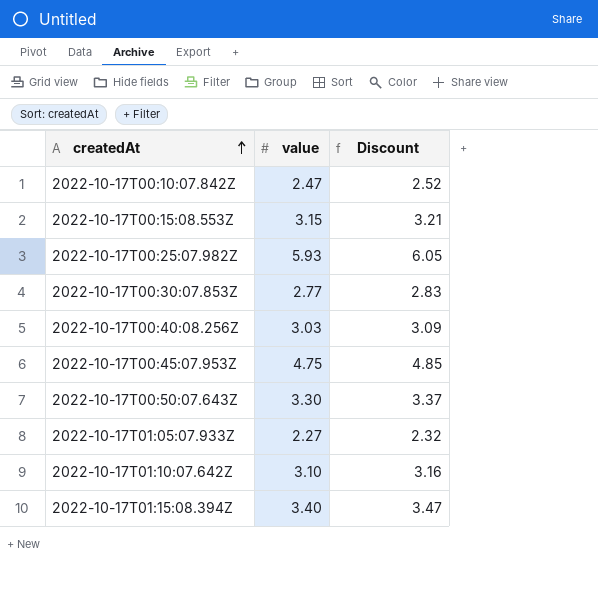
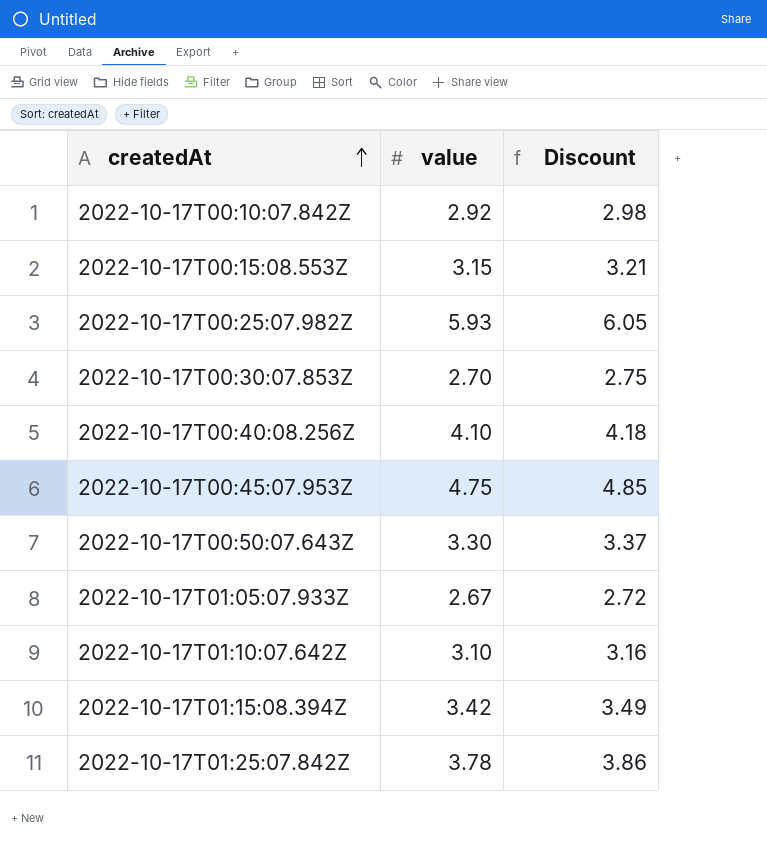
2022-10-17T00:10:07.842Z | value: 2.47 -> 2.92
2022-10-17T00:10:07.842Z | Discount: 2.52 -> 2.98
2022-10-17T00:30:07.853Z | value: 2.77 -> 2.70
2022-10-17T00:30:07.853Z | Discount: 2.83 -> 2.75
2022-10-17T00:40:08.256Z | value: 3.03 -> 4.10
2022-10-17T00:40:08.256Z | Discount: 3.09 -> 4.18
2022-10-17T01:05:07.933Z | value: 2.27 -> 2.67
2022-10-17T01:05:07.933Z | Discount: 2.32 -> 2.72
2022-10-17T01:15:08.394Z | value: 3.40 -> 3.42
2022-10-17T01:15:08.394Z | Discount: 3.47 -> 3.49
row 2022-10-17T01:25:07.842Z: none -> 3.78 | 3.86

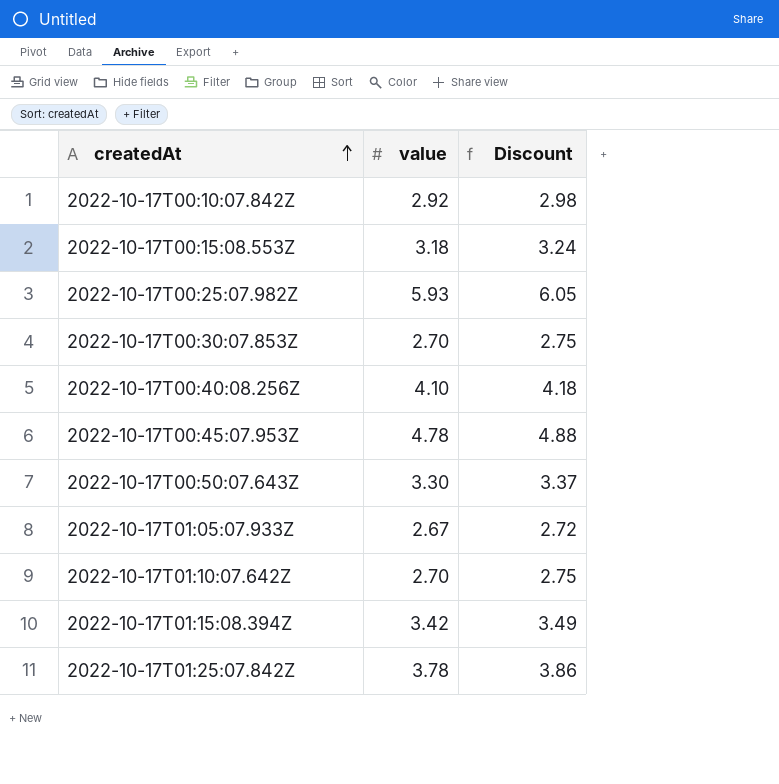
2022-10-17T00:15:08.553Z | value: 3.15 -> 3.18
2022-10-17T00:15:08.553Z | Discount: 3.21 -> 3.24
2022-10-17T00:45:07.953Z | value: 4.75 -> 4.78
2022-10-17T00:45:07.953Z | Discount: 4.85 -> 4.88
2022-10-17T01:10:07.642Z | value: 3.10 -> 2.70
2022-10-17T01:10:07.642Z | Discount: 3.16 -> 2.75

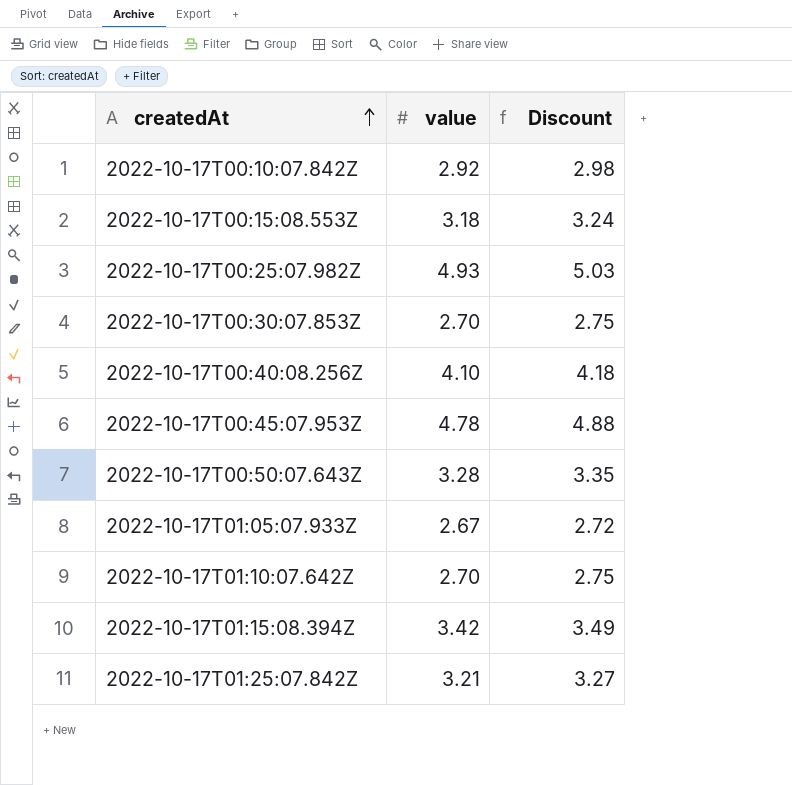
2022-10-17T00:25:07.982Z | value: 5.93 -> 4.93
2022-10-17T00:25:07.982Z | Discount: 6.05 -> 5.03
2022-10-17T00:50:07.643Z | value: 3.30 -> 3.28
2022-10-17T00:50:07.643Z | Discount: 3.37 -> 3.35
2022-10-17T01:25:07.842Z | value: 3.78 -> 3.21
2022-10-17T01:25:07.842Z | Discount: 3.86 -> 3.27

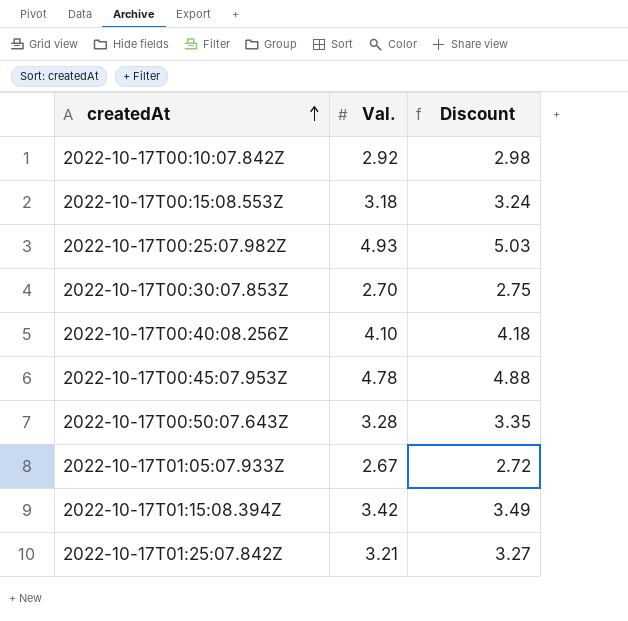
column name: value -> Val.
row 2022-10-17T01:10:07.642Z: 2.70 | 2.75 -> none

